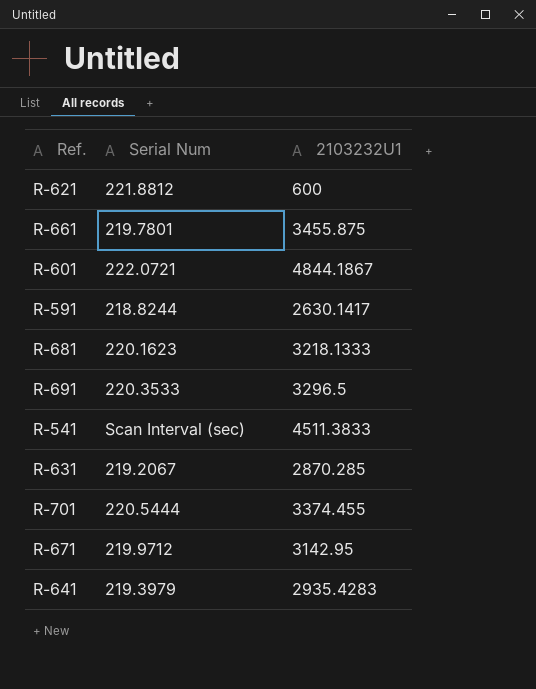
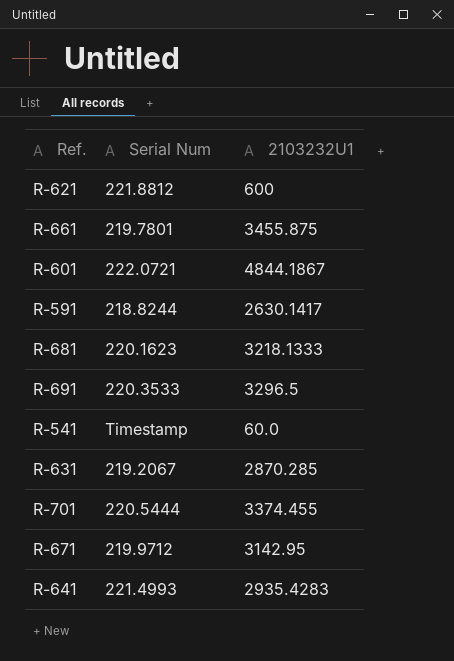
R-541 | Serial Num: Scan Interval (sec) -> Timestamp
R-541 | 2103232U1: 4511.3833 -> 60.0
R-641 | Serial Num: 219.3979 -> 221.4993

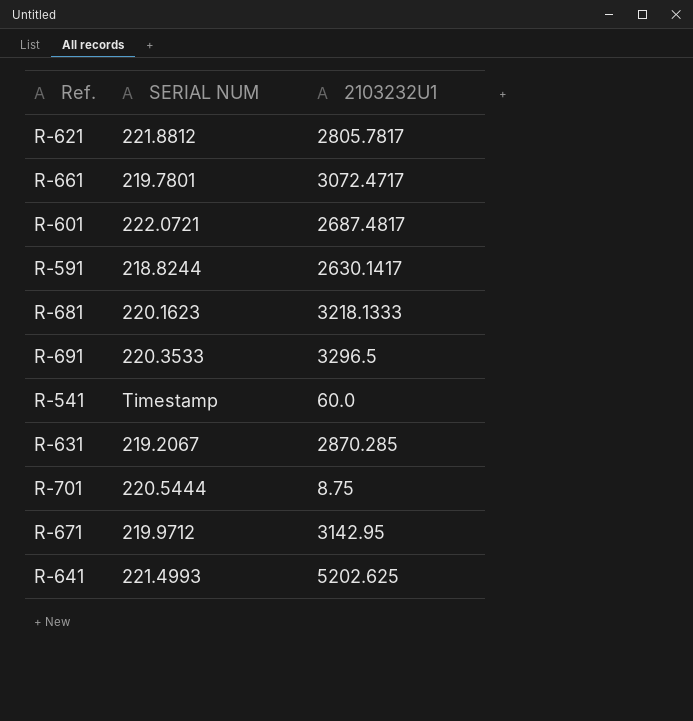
column name: Serial Num -> SERIAL NUM
R-621 | 2103232U1: 600 -> 2805.7817
R-661 | 2103232U1: 3455.875 -> 3072.4717
R-601 | 2103232U1: 4844.1867 -> 2687.4817
R-701 | 2103232U1: 3374.455 -> 8.75
R-641 | 2103232U1: 2935.4283 -> 5202.625

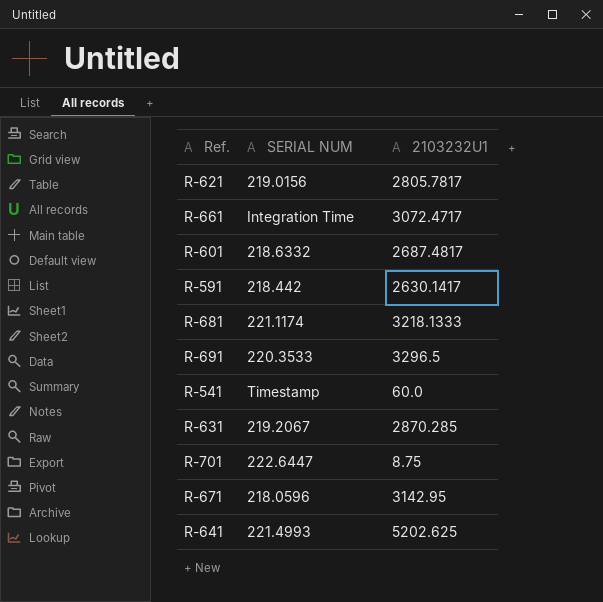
R-621 | SERIAL NUM: 221.8812 -> 219.0156
R-661 | SERIAL NUM: 219.7801 -> Integration Time
R-601 | SERIAL NUM: 222.0721 -> 218.6332
R-591 | SERIAL NUM: 218.8244 -> 218.442
R-681 | SERIAL NUM: 220.1623 -> 221.1174
R-701 | SERIAL NUM: 220.5444 -> 222.6447
R-671 | SERIAL NUM: 219.9712 -> 218.0596

